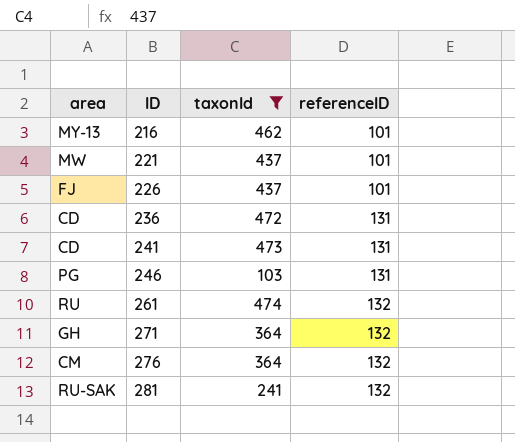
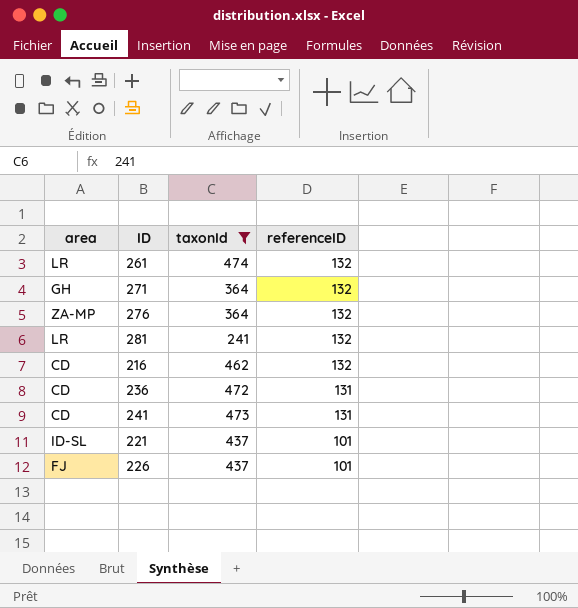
row order: ID ascending -> referenceID descending
row 246: PG | 103 | 131 -> none
261 | area: RU -> LR
276 | area: CM -> ZA-MP
281 | area: RU-SAK -> LR
216 | area: MY-13 -> CD
216 | referenceID: 101 -> 132
221 | area: MW -> ID-SL

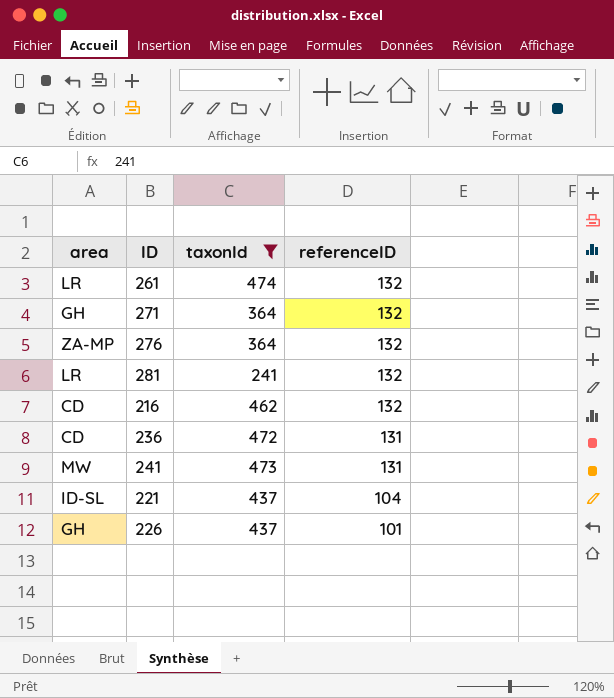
241 | area: CD -> MW
221 | referenceID: 101 -> 104
226 | area: FJ -> GH

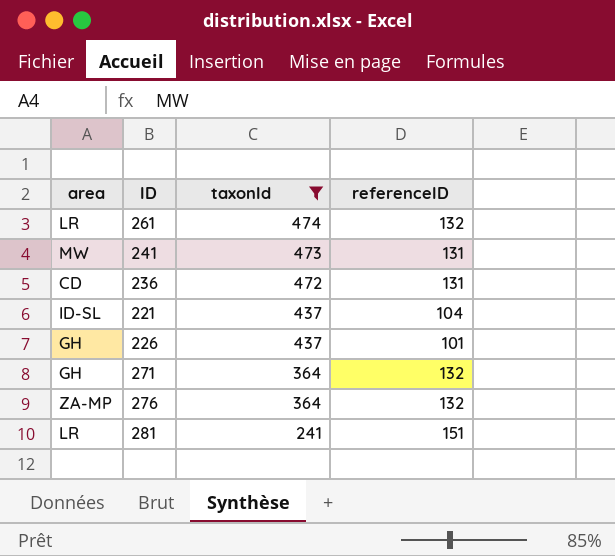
row order: referenceID descending -> taxonId descending
row 216: CD | 462 | 132 -> none
281 | referenceID: 132 -> 151

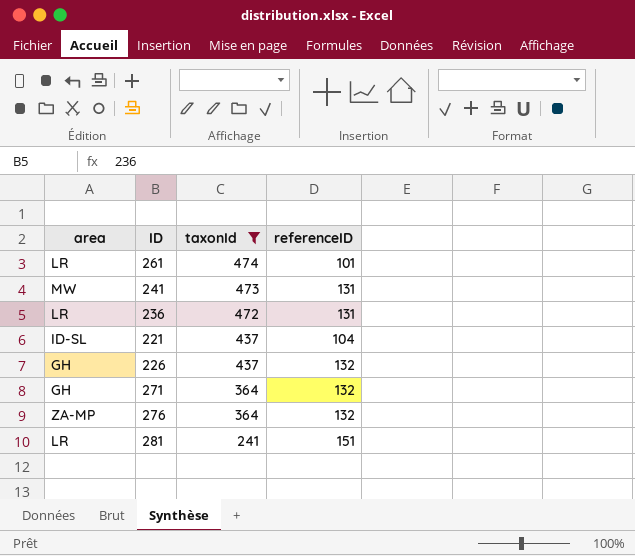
261 | referenceID: 132 -> 101
236 | area: CD -> LR
226 | referenceID: 101 -> 132

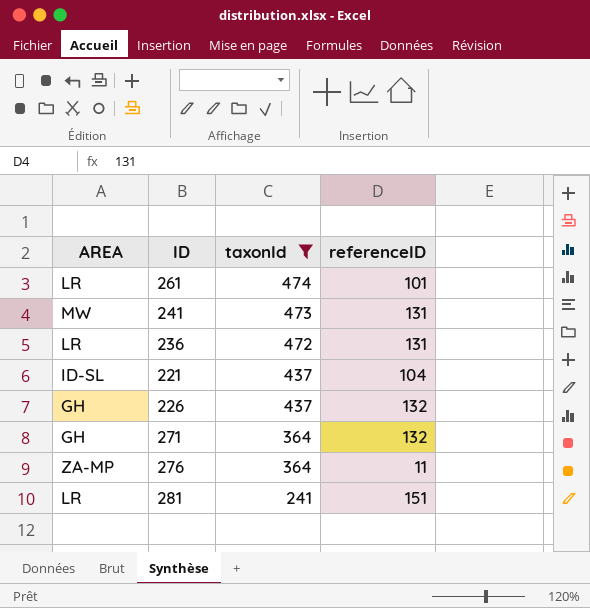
column name: area -> AREA
276 | referenceID: 132 -> 11

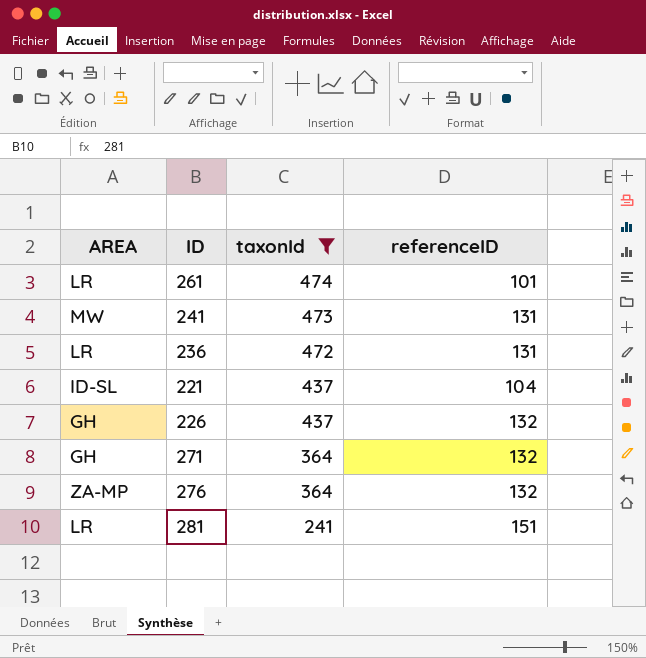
276 | referenceID: 11 -> 132

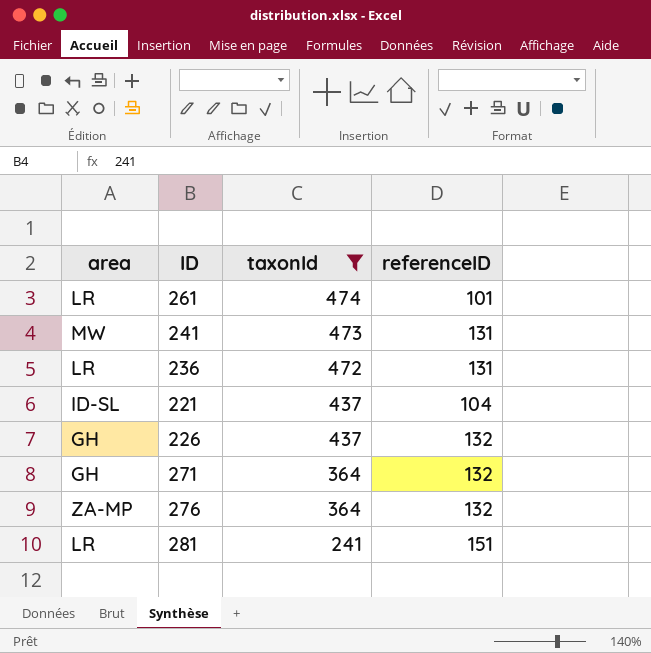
column name: AREA -> area

